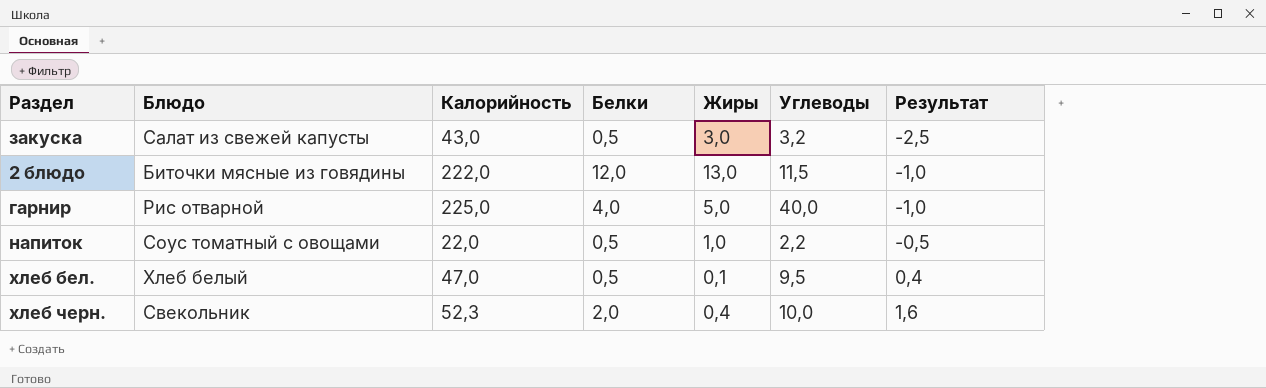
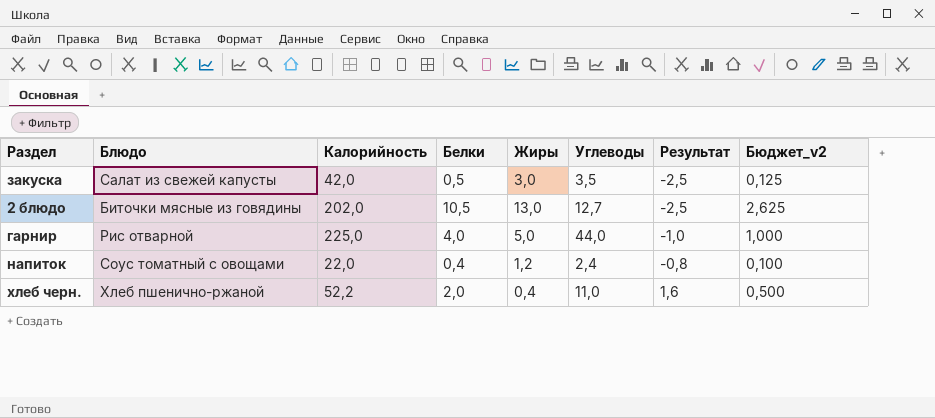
column Бюджет_v2 | formula: none -> [Белки] * 0,25
row хлеб бел.: Хлеб белый | 47,0 | 0,5 | 0,1 | 9,5 | 0,4 -> none
закуска | Калорийность: 43,0 -> 42,0
закуска | Углеводы: 3,2 -> 3,5
2 блюдо | Калорийность: 222,0 -> 202,0
2 блюдо | Белки: 12,0 -> 10,5
2 блюдо | Углеводы: 11,5 -> 12,7
2 блюдо | Результат: -1,0 -> -2,5
гарнир | Углеводы: 40,0 -> 44,0
напиток | Белки: 0,5 -> 0,4
напиток | Жиры: 1,0 -> 1,2
напиток | Углеводы: 2,2 -> 2,4
напиток | Результат: -0,5 -> -0,8
хлеб черн. | Блюдо: Свекольник -> Хлеб пшенично-ржаной
хлеб черн. | Калорийность: 52,3 -> 52,2
хлеб черн. | Углеводы: 10,0 -> 11,0

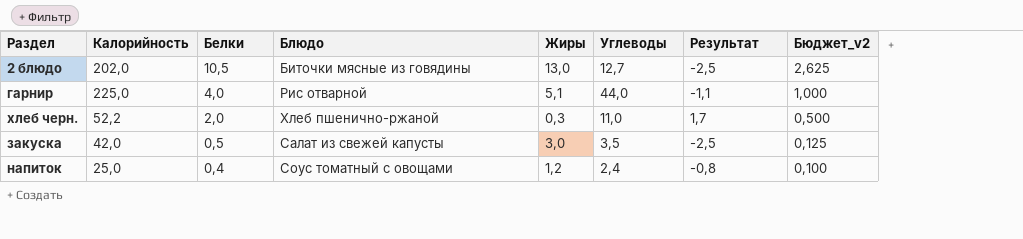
row order: Результат ascending -> Белки descending
column Блюдо | position: 2 -> 4
гарнир | Жиры: 5,0 -> 5,1
гарнир | Результат: -1,0 -> -1,1
хлеб черн. | Жиры: 0,4 -> 0,3
хлеб черн. | Результат: 1,6 -> 1,7
напиток | Калорийность: 22,0 -> 25,0

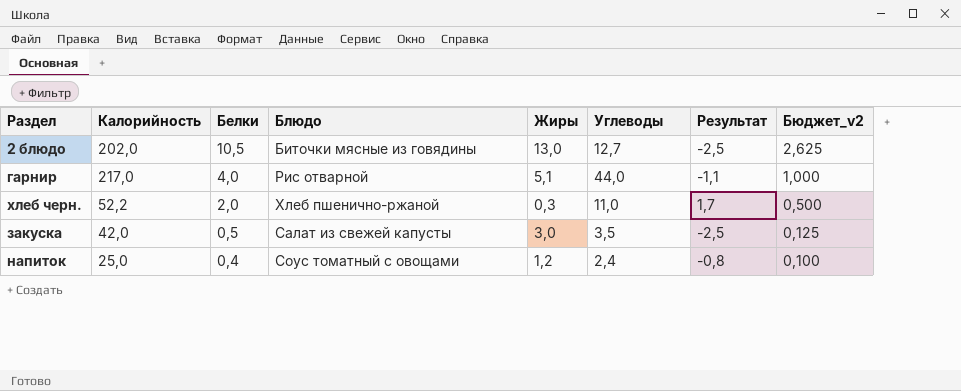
гарнир | Калорийность: 225,0 -> 217,0

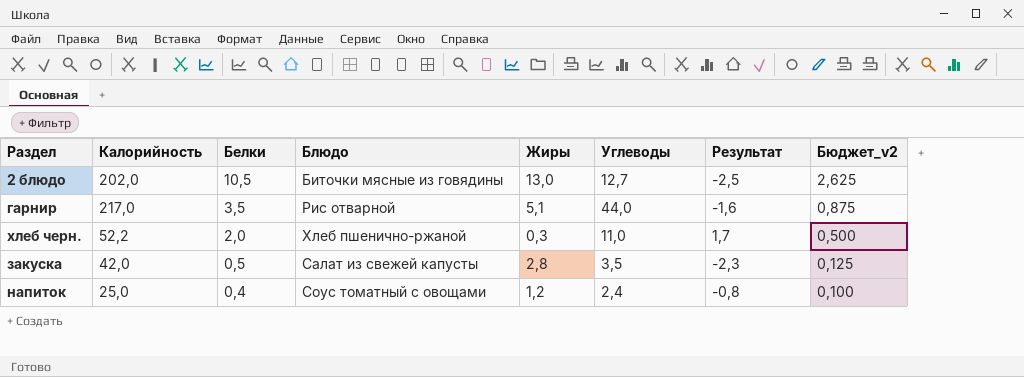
гарнир | Белки: 4,0 -> 3,5
гарнир | Результат: -1,1 -> -1,6
гарнир | Бюджет_v2: 1,000 -> 0,875
закуска | Жиры: 3,0 -> 2,8
закуска | Результат: -2,5 -> -2,3

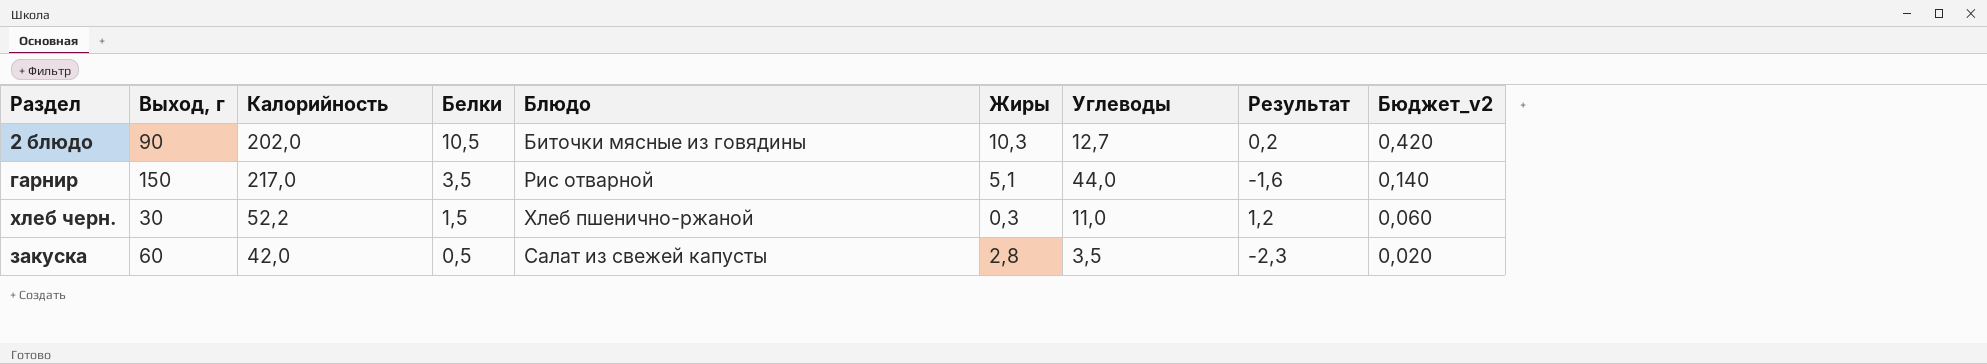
column Выход, г | position: none -> 2
column Бюджет_v2 | formula: [Белки] * 0,25 -> [Белки] * 0,04
row напиток: 25,0 | 0,4 | Соус томатный с овощами | 1,2 | 2,4 | -0,8 | 0,100 -> none
2 блюдо | Жиры: 13,0 -> 10,3
2 блюдо | Результат: -2,5 -> 0,2
хлеб черн. | Белки: 2,0 -> 1,5
хлеб черн. | Результат: 1,7 -> 1,2

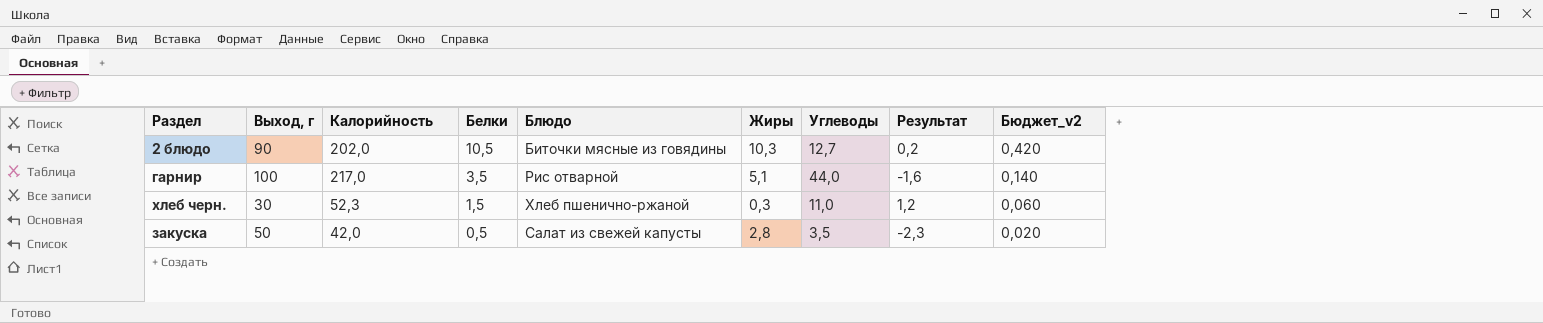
гарнир | Выход, г: 150 -> 100
хлеб черн. | Калорийность: 52,2 -> 52,3
закуска | Выход, г: 60 -> 50

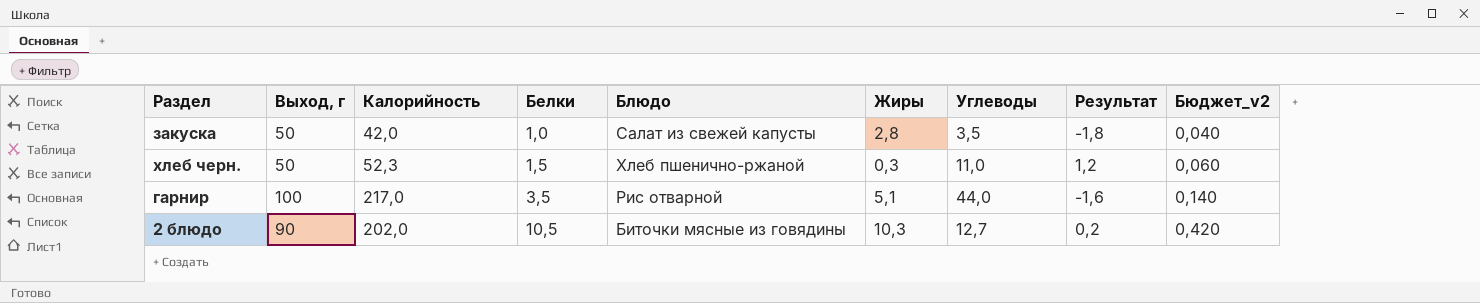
row order: Белки descending -> Белки ascending
закуска | Белки: 0,5 -> 1,0
закуска | Результат: -2,3 -> -1,8
закуска | Бюджет_v2: 0,020 -> 0,040
хлеб черн. | Выход, г: 30 -> 50

